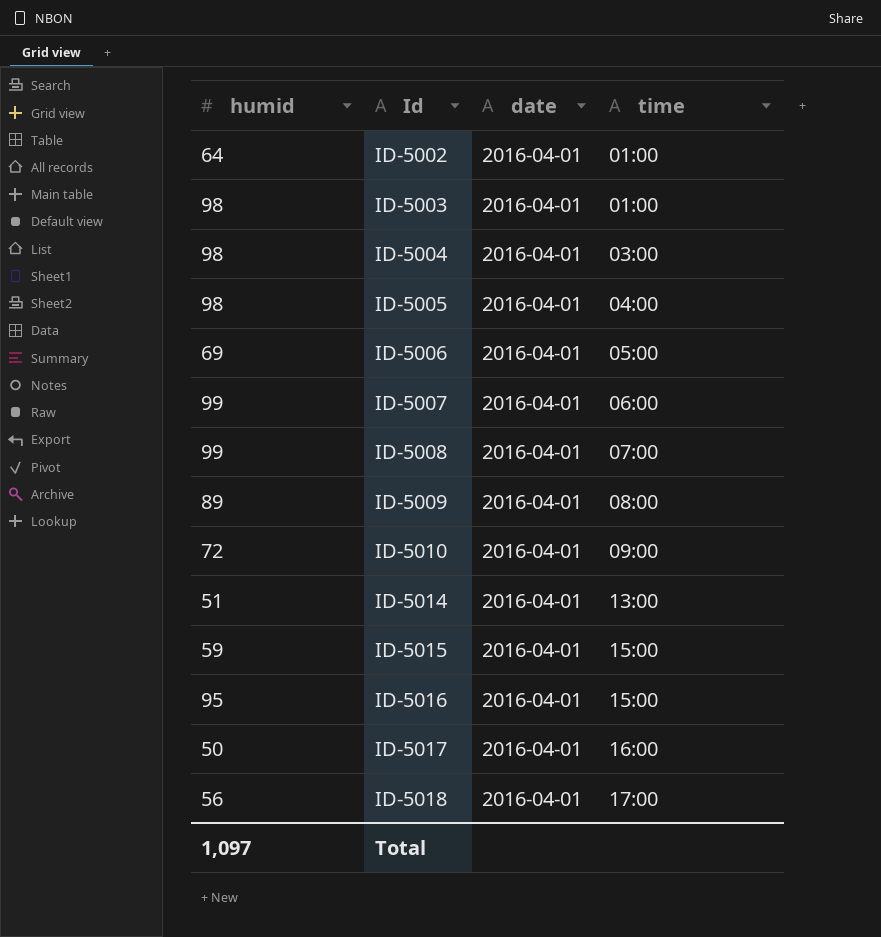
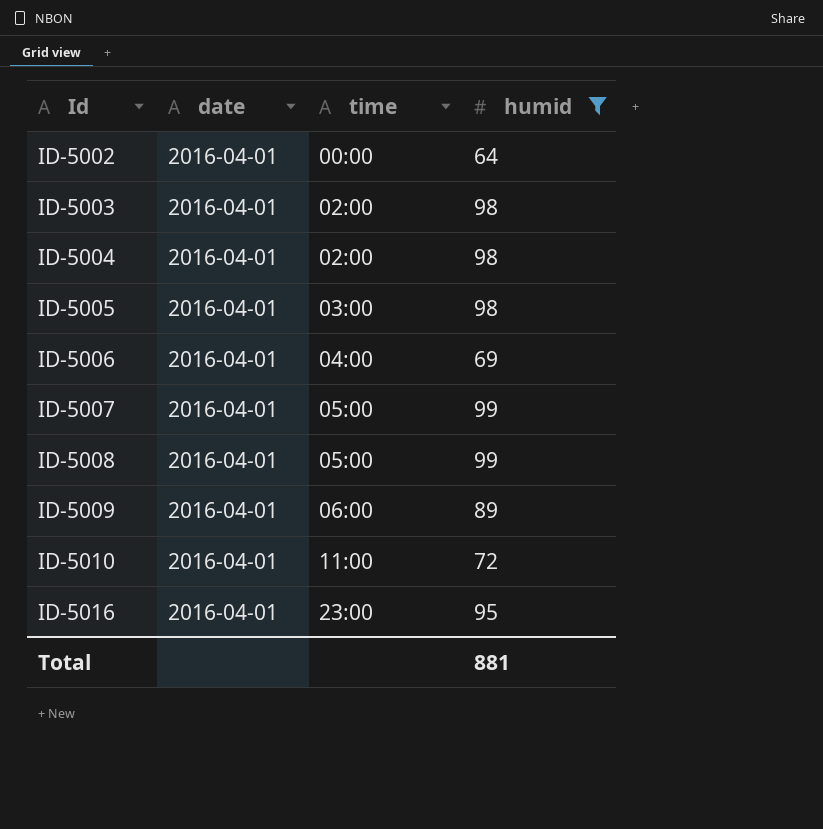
filter: none -> humid >= 64
column humid | position: 1 -> 4
ID-5002 | time: 01:00 -> 00:00
ID-5003 | time: 01:00 -> 02:00
ID-5004 | time: 03:00 -> 02:00
ID-5005 | time: 04:00 -> 03:00
ID-5006 | time: 05:00 -> 04:00
ID-5007 | time: 06:00 -> 05:00
ID-5008 | time: 07:00 -> 05:00
ID-5009 | time: 08:00 -> 06:00
ID-5010 | time: 09:00 -> 11:00
ID-5016 | time: 15:00 -> 23:00
Total | humid: 1,097 -> 881

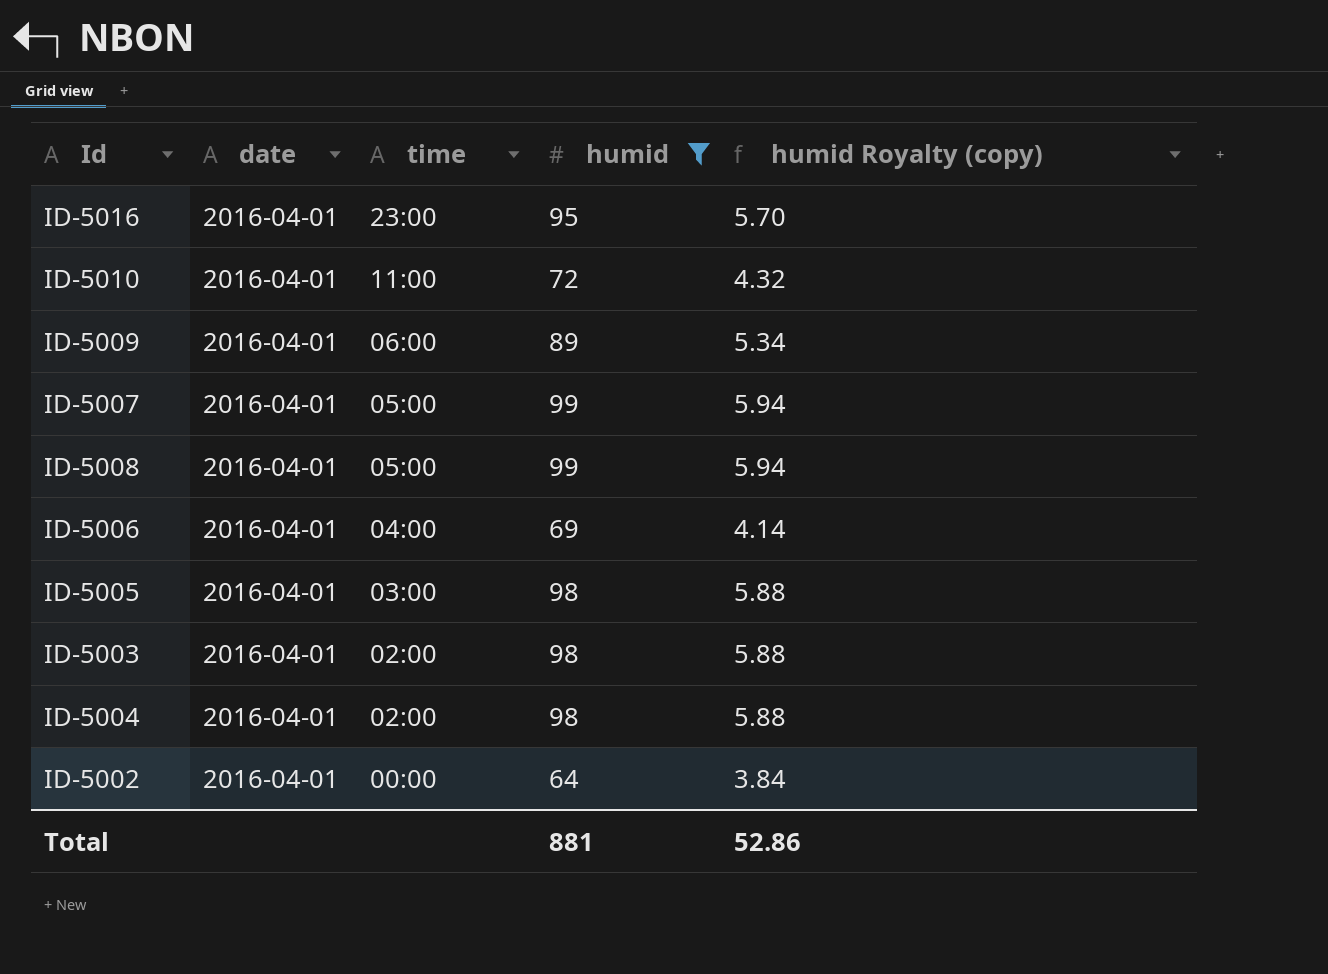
row order: Id ascending -> time descending
column humid Royalty (copy) | formula: none -> [humid] * 0.06

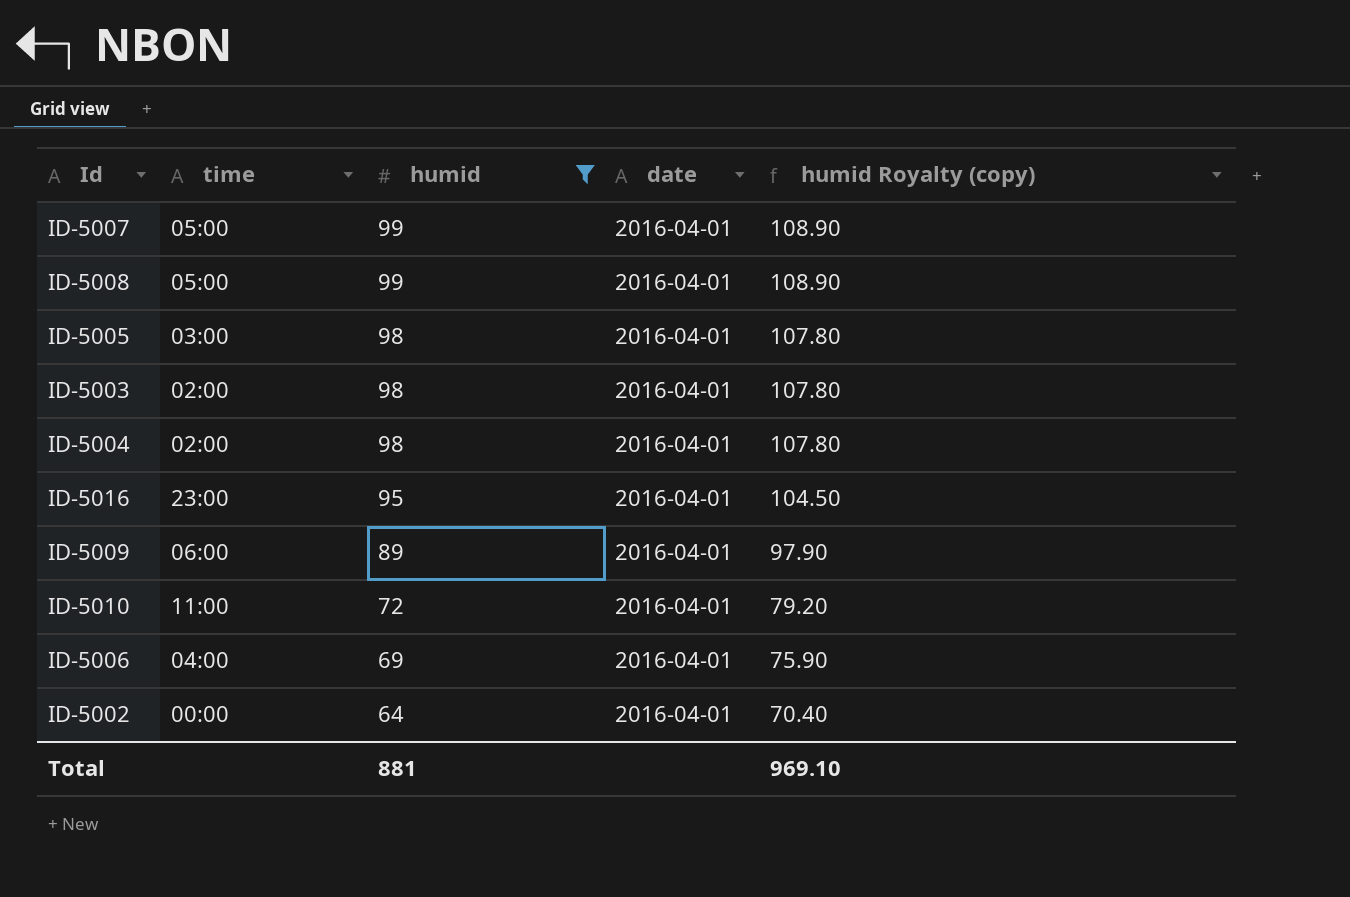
row order: time descending -> humid descending
column date | position: 2 -> 4
column humid Royalty (copy) | formula: [humid] * 0.06 -> [humid] * 1.1
Total | humid Royalty (copy): 52.86 -> 969.10

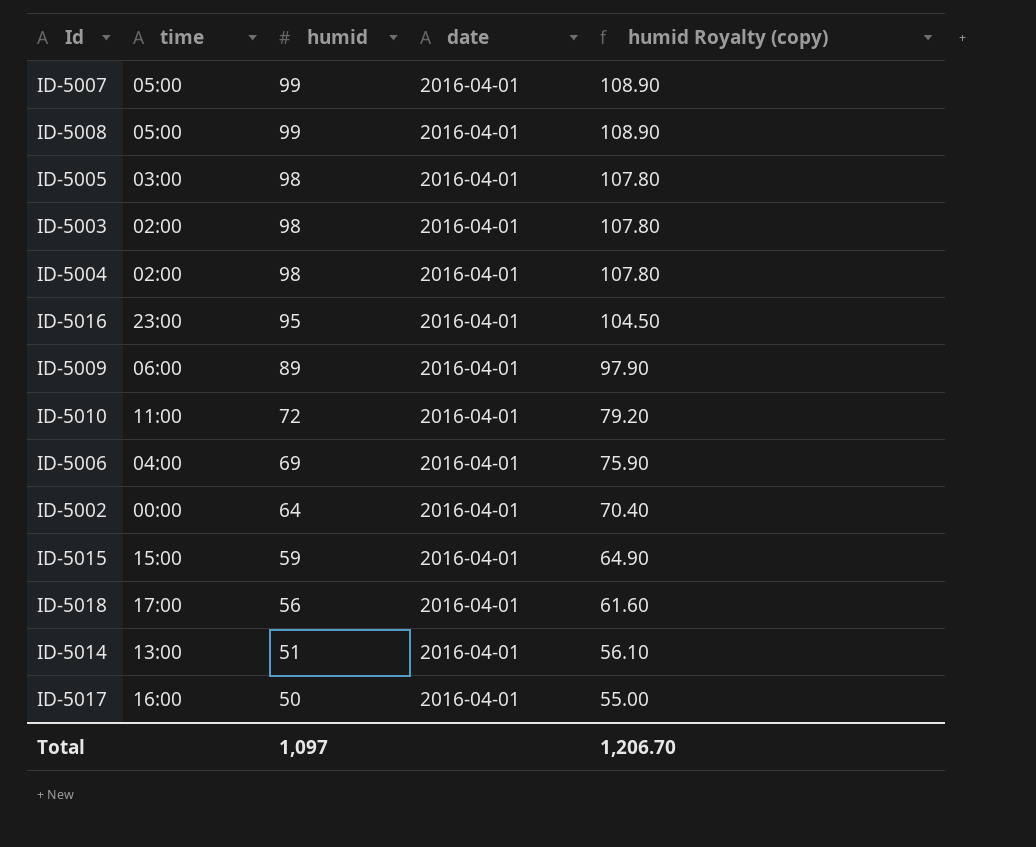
filter: humid >= 64 -> none
Total | humid: 881 -> 1,097
Total | humid Royalty (copy): 969.10 -> 1,206.70

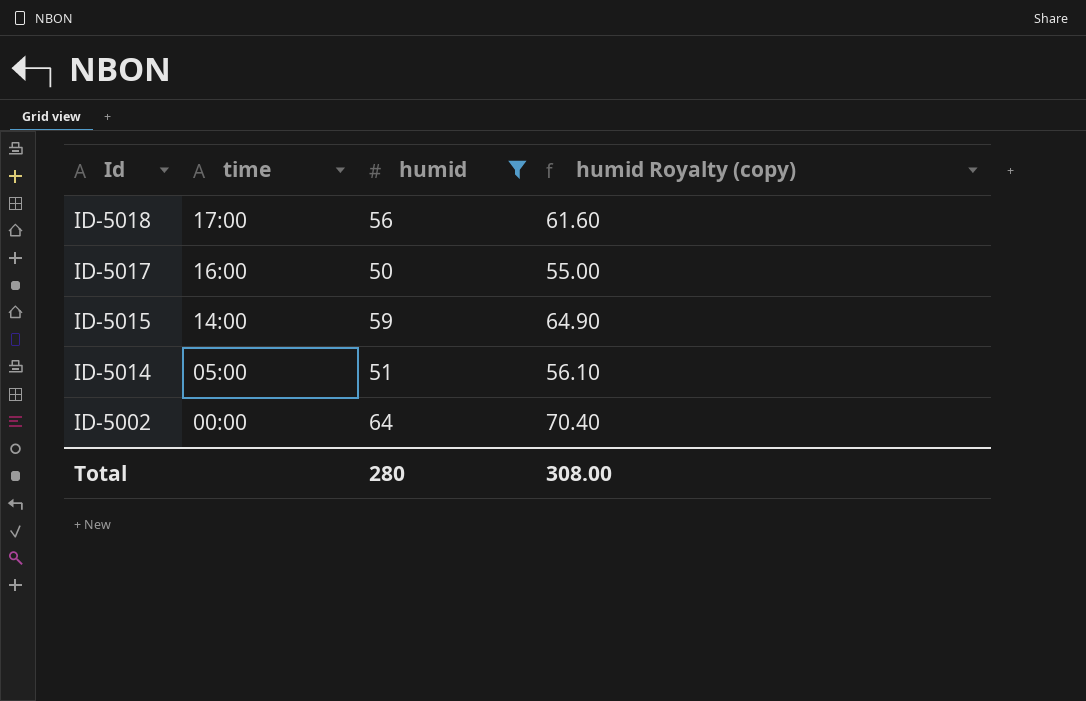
filter: none -> humid <= 64
row order: humid descending -> Id descending
column date | position: 4 -> none
ID-5015 | time: 15:00 -> 14:00
ID-5014 | time: 13:00 -> 05:00
Total | humid: 1,097 -> 280
Total | humid Royalty (copy): 1,206.70 -> 308.00

